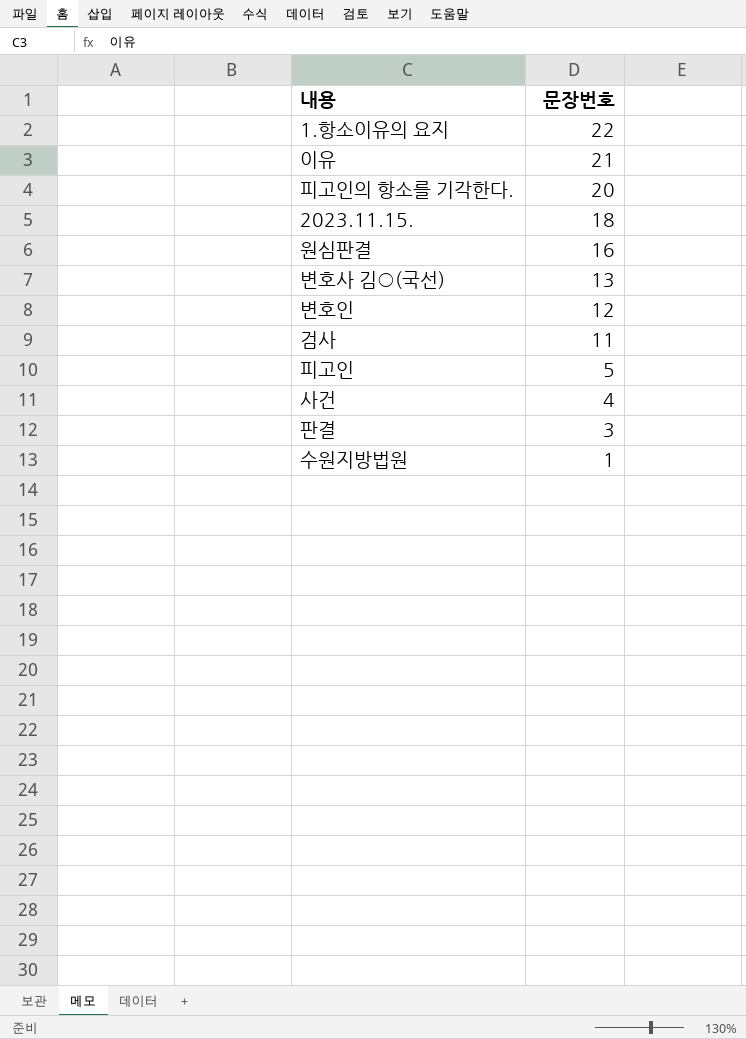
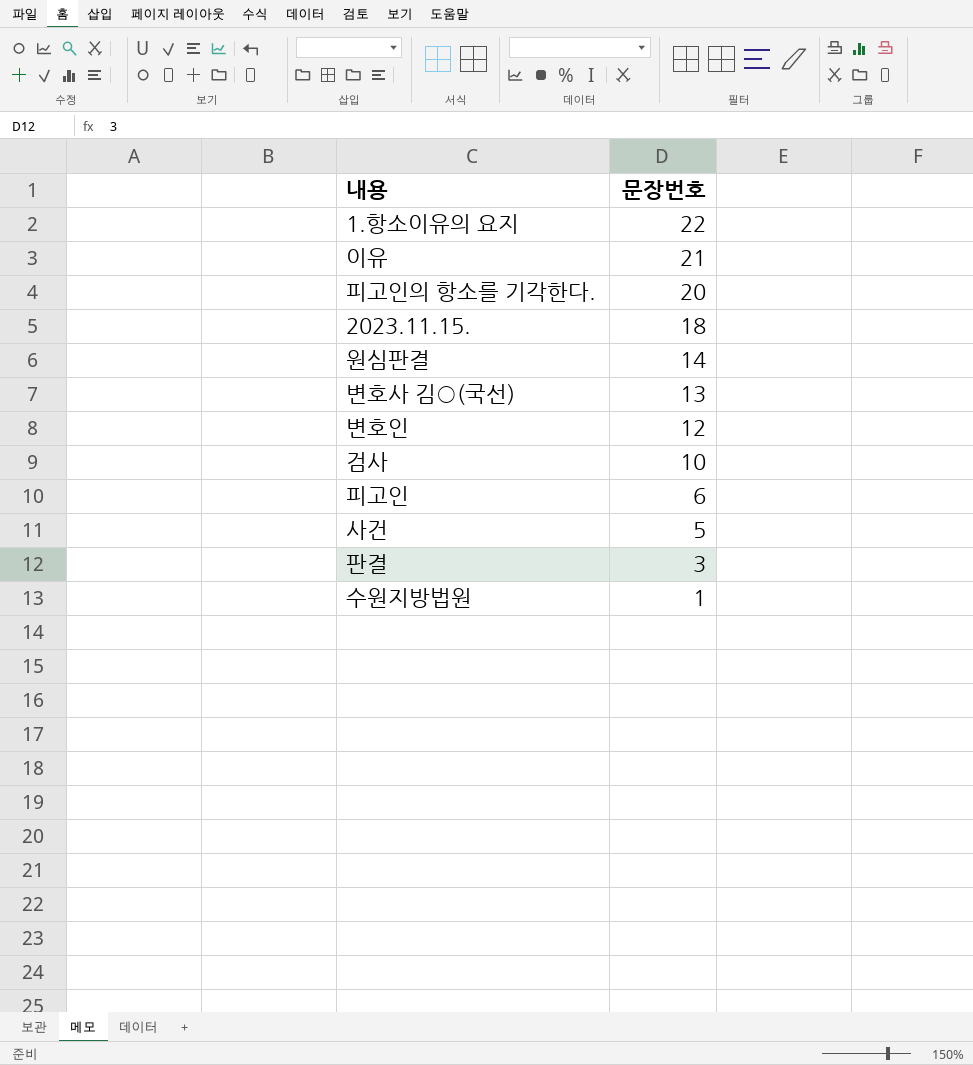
원심판결 | 문장번호: 16 -> 14
검사 | 문장번호: 11 -> 10
피고인 | 문장번호: 5 -> 6
사건 | 문장번호: 4 -> 5

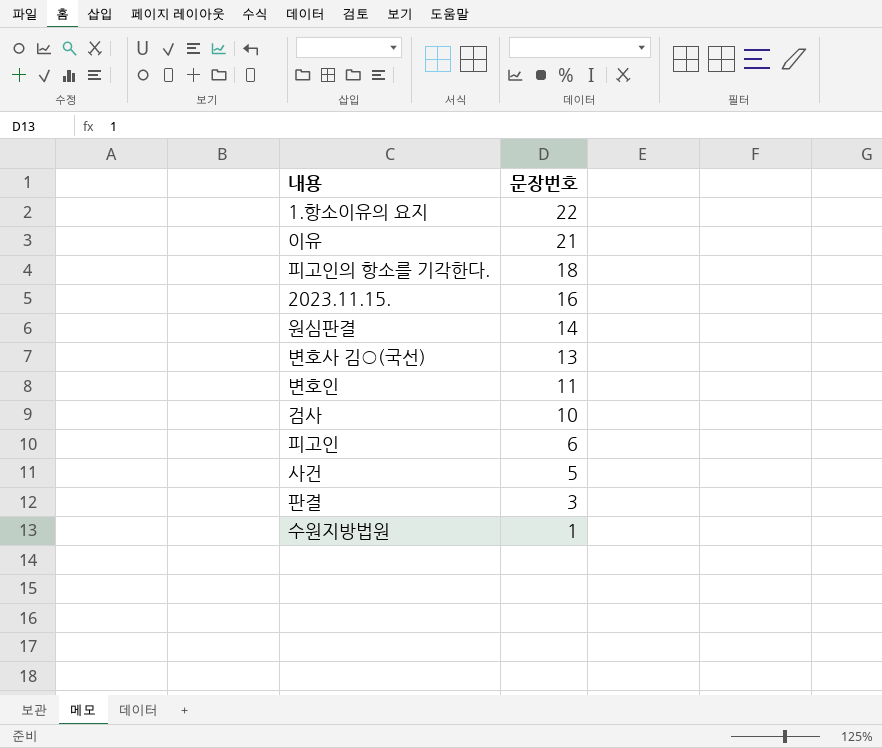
피고인의 항소를 기각한다. | 문장번호: 20 -> 18
2023.11.15. | 문장번호: 18 -> 16
변호인 | 문장번호: 12 -> 11

